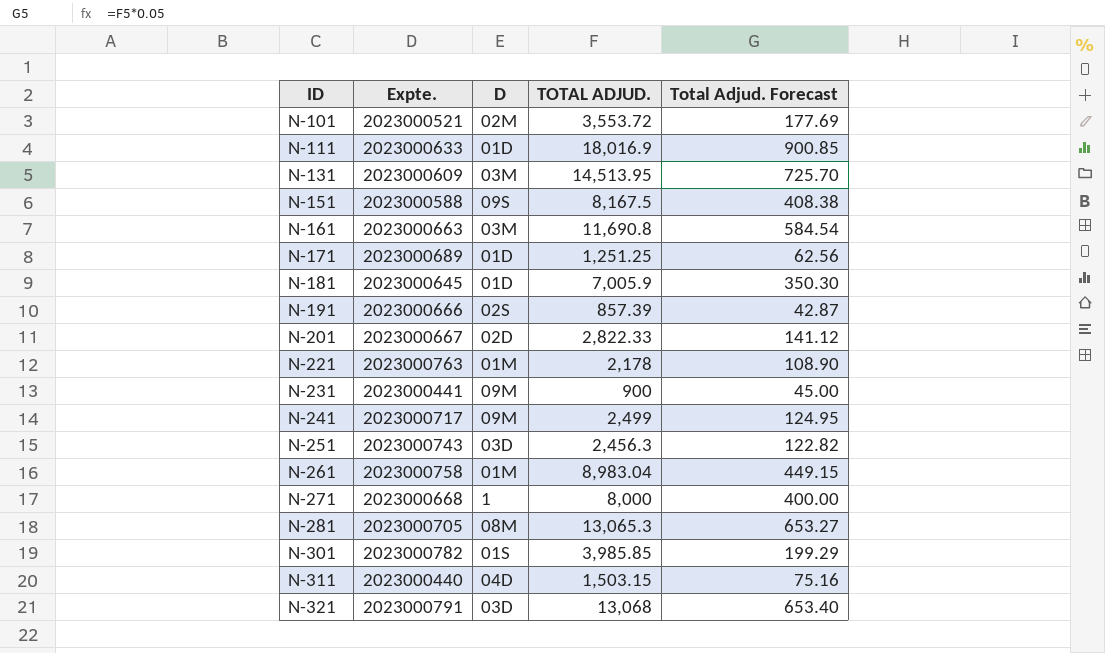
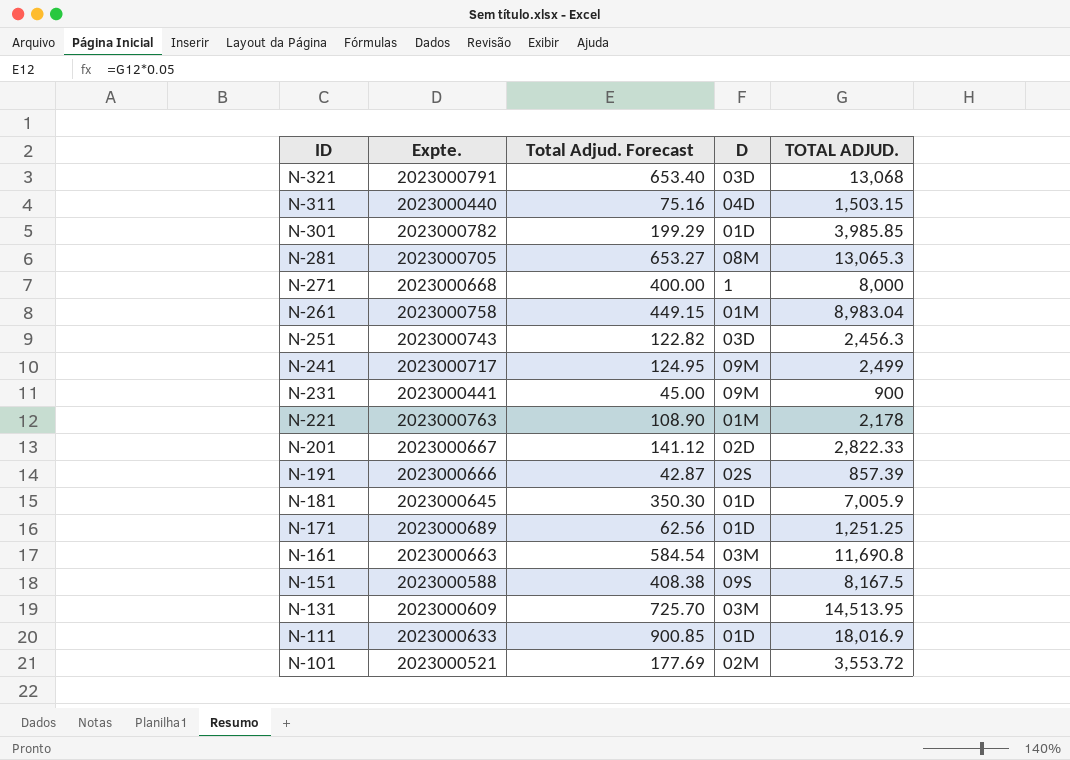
row order: ID ascending -> ID descending
column Total Adjud. Forecast | position: 5 -> 3
N-301 | D: 01S -> 01D

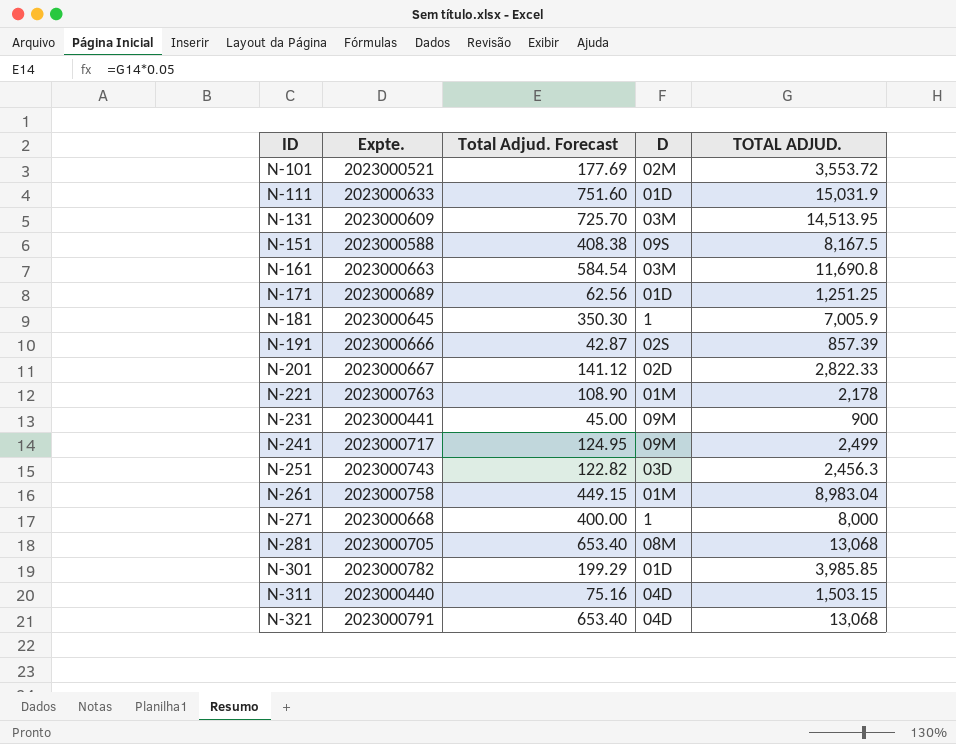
row order: ID descending -> ID ascending
N-111 | Total Adjud. Forecast: 900.85 -> 751.60
N-111 | TOTAL ADJUD.: 18,016.9 -> 15,031.9
N-181 | D: 01D -> 1
N-281 | Total Adjud. Forecast: 653.27 -> 653.40
N-281 | TOTAL ADJUD.: 13,065.3 -> 13,068
N-321 | D: 03D -> 04D

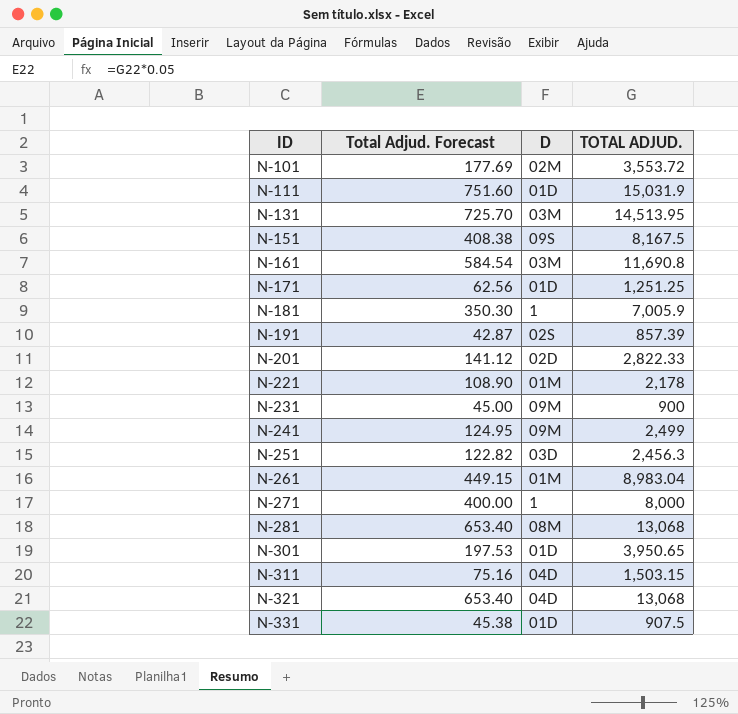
column Expte. | position: 2 -> none
N-301 | Total Adjud. Forecast: 199.29 -> 197.53
N-301 | TOTAL ADJUD.: 3,985.85 -> 3,950.65
row N-331: none -> 45.38 | 01D | 907.5

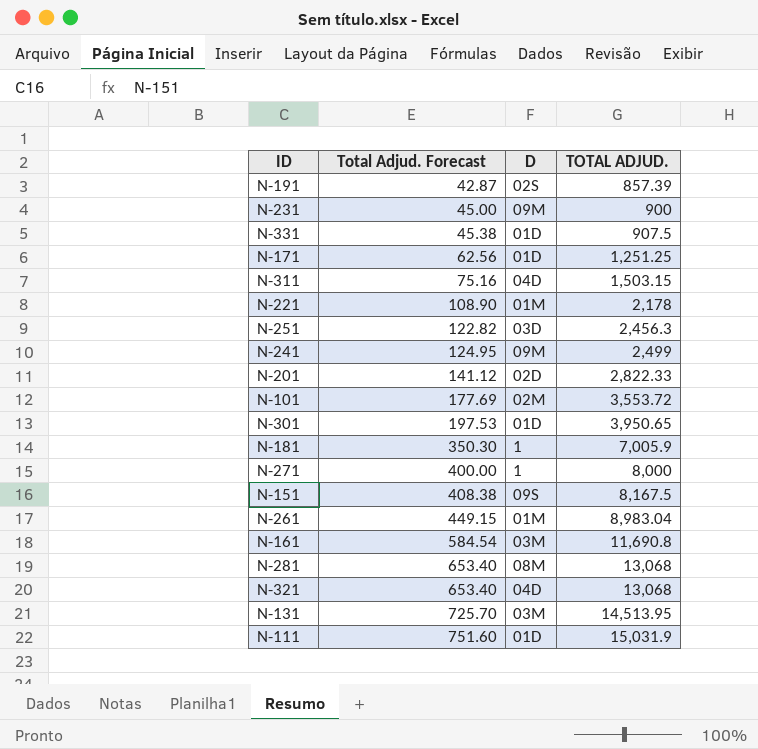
row order: ID ascending -> Total Adjud. Forecast ascending

